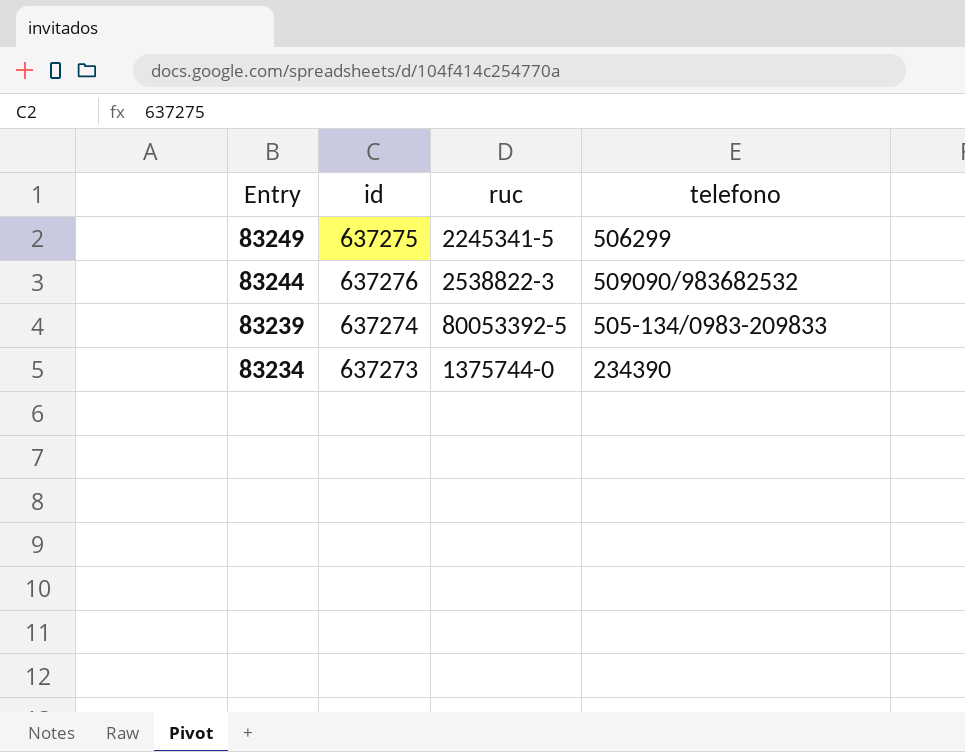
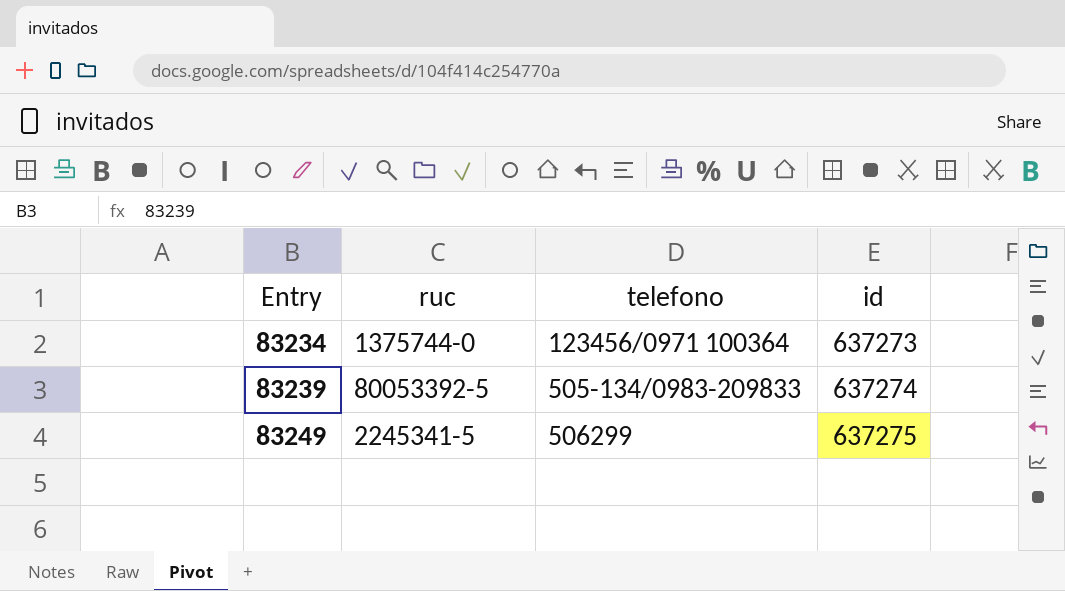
row order: Entry descending -> Entry ascending
column id | position: 2 -> 4
row 83244: 637276 | 2538822-3 | 509090/983682532 -> none
83234 | telefono: 234390 -> 123456/0971 100364

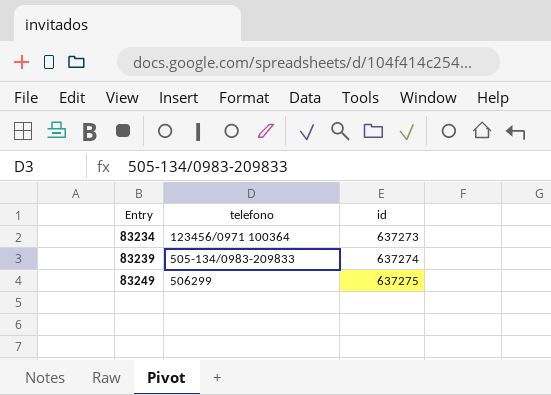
column ruc | position: 2 -> none

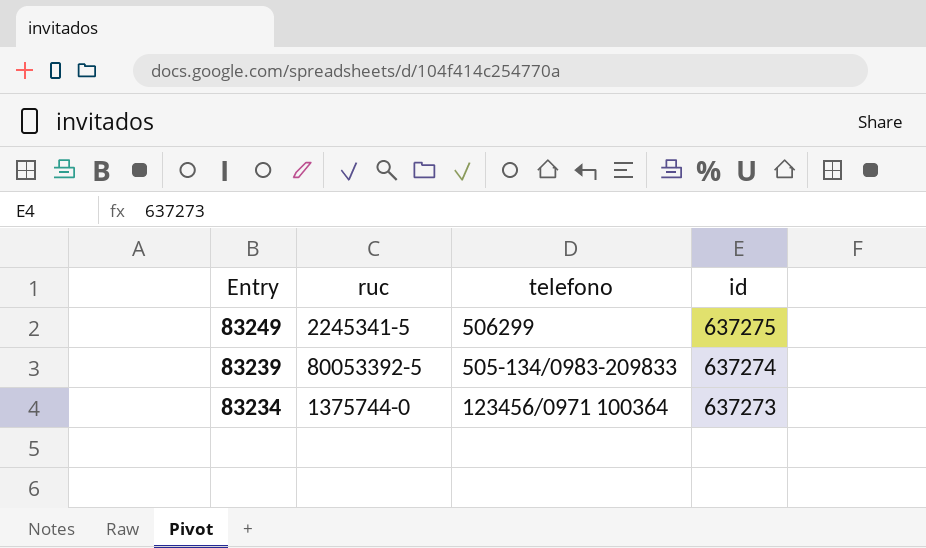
row order: Entry ascending -> Entry descending
column ruc | position: none -> 2

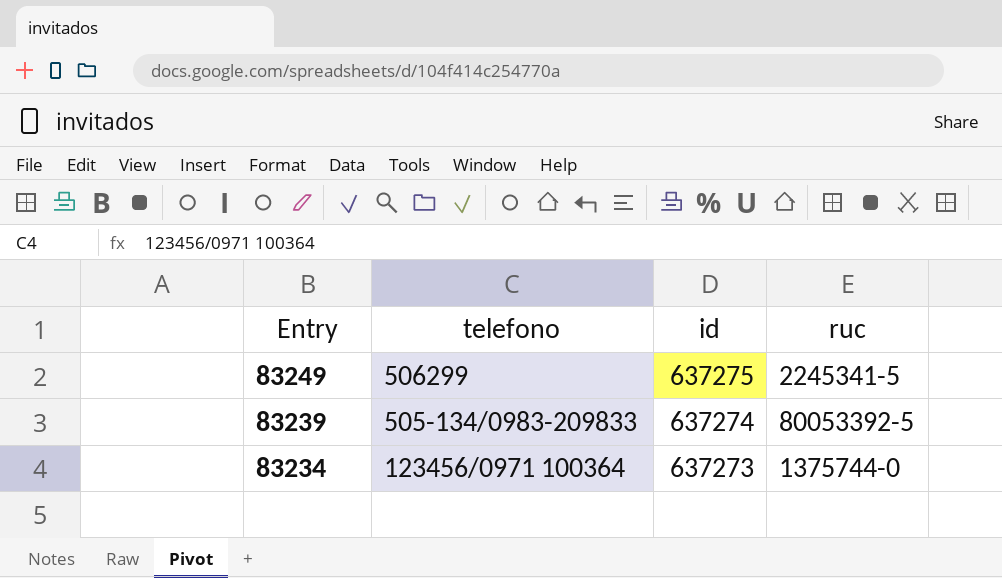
column ruc | position: 2 -> 4

